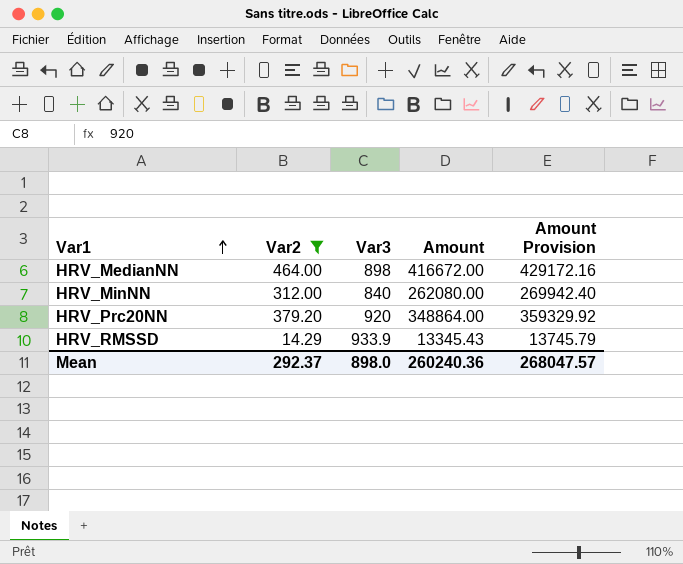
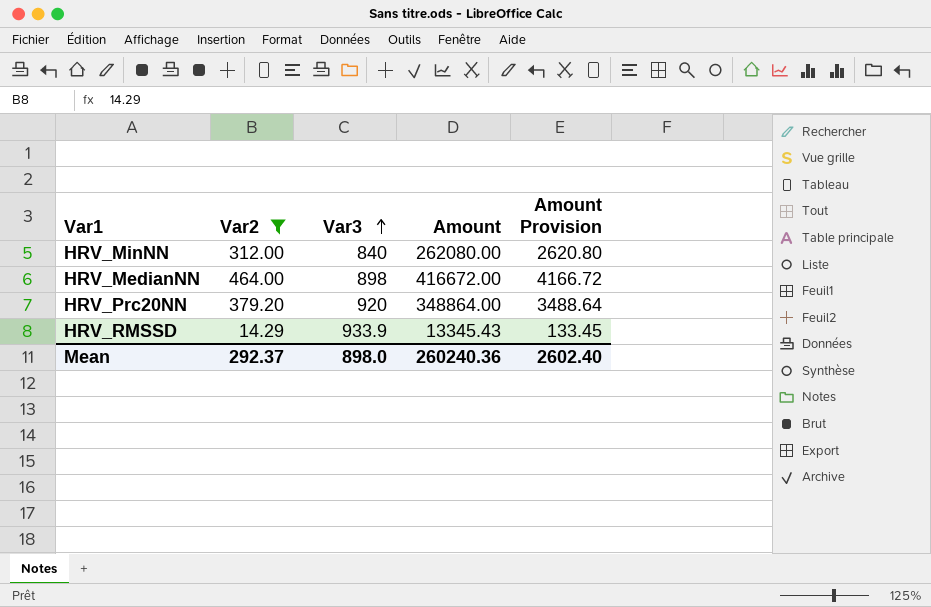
row order: Var1 ascending -> Var3 ascending
column Amount Provision | formula: [Amount] * 1.03 -> [Amount] * 0.01
Mean | Amount Provision: 268047.57 -> 2602.40

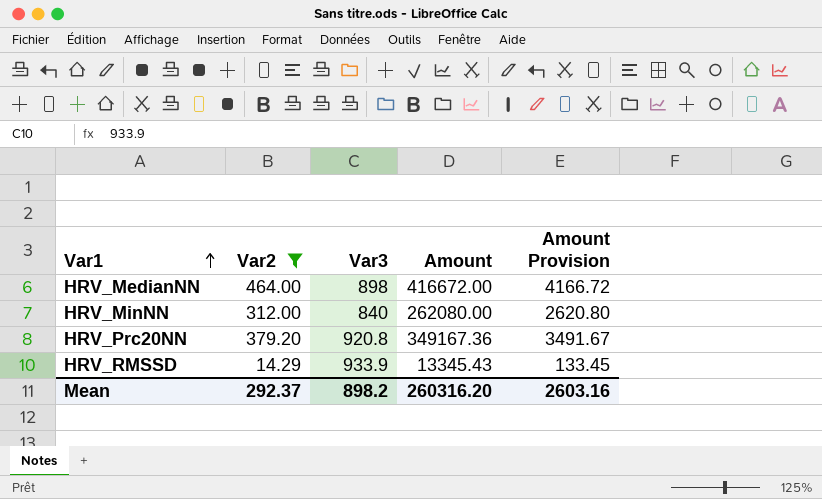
row order: Var3 ascending -> Var1 ascending
HRV_Prc20NN | Var3: 920 -> 920.8
HRV_Prc20NN | Amount: 348864.00 -> 349167.36
HRV_Prc20NN | Amount Provision: 3488.64 -> 3491.67
Mean | Var3: 898.0 -> 898.2
Mean | Amount: 260240.36 -> 260316.20
Mean | Amount Provision: 2602.40 -> 2603.16

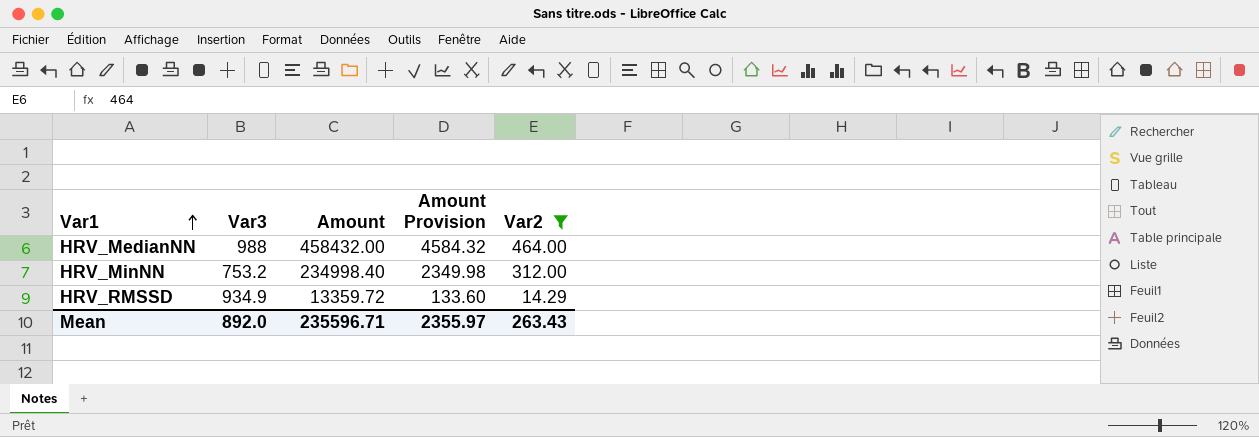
column Var2 | position: 2 -> 5
row HRV_Prc20NN: 379.20 | 920.8 | 349167.36 | 3491.67 -> none
HRV_MedianNN | Var3: 898 -> 988
HRV_MedianNN | Amount: 416672.00 -> 458432.00
HRV_MedianNN | Amount Provision: 4166.72 -> 4584.32
HRV_MinNN | Var3: 840 -> 753.2
HRV_MinNN | Amount: 262080.00 -> 234998.40
HRV_MinNN | Amount Provision: 2620.80 -> 2349.98
HRV_RMSSD | Var3: 933.9 -> 934.9
HRV_RMSSD | Amount: 13345.43 -> 13359.72
HRV_RMSSD | Amount Provision: 133.45 -> 133.60
Mean | Var3: 898.2 -> 892.0
Mean | Amount: 260316.20 -> 235596.71
Mean | Amount Provision: 2603.16 -> 2355.97
Mean | Var2: 292.37 -> 263.43

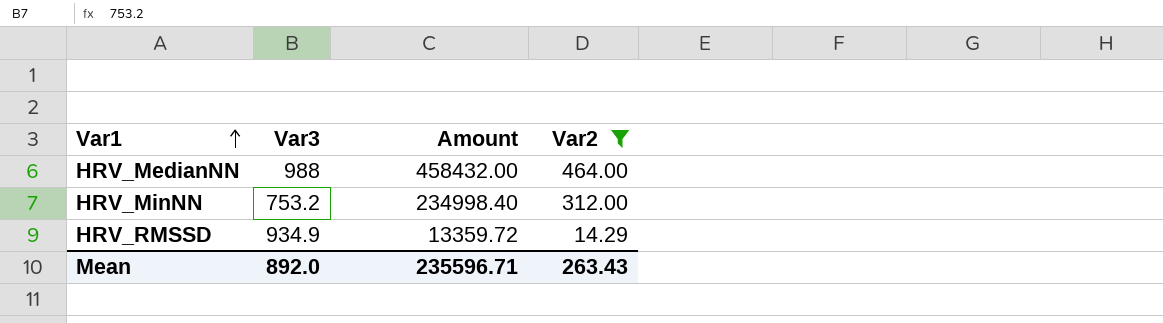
column Amount Provision | formula: [Amount] * 0.01 -> none

